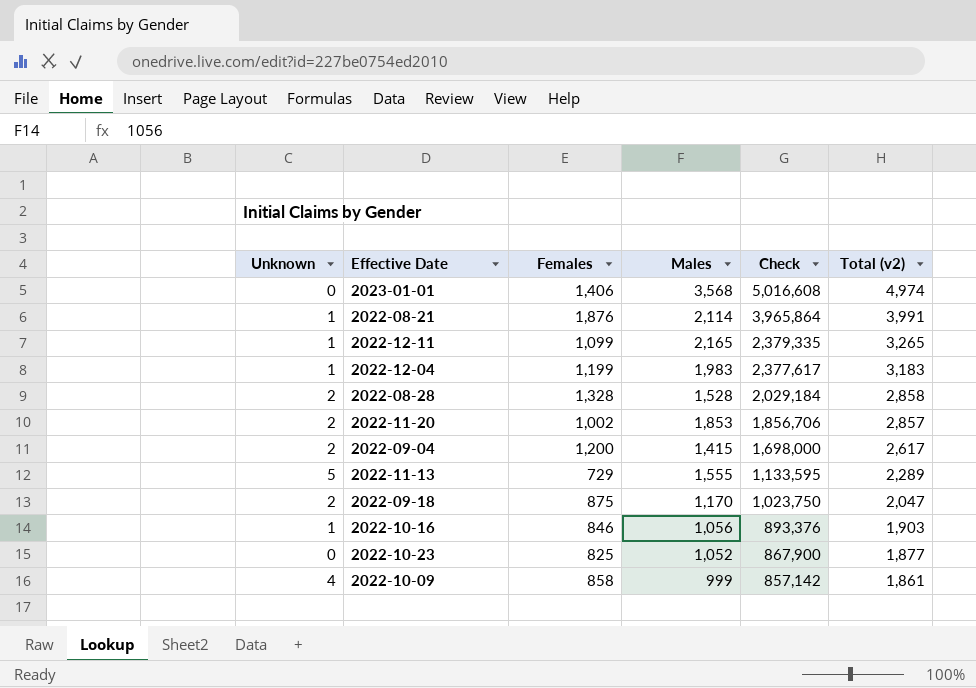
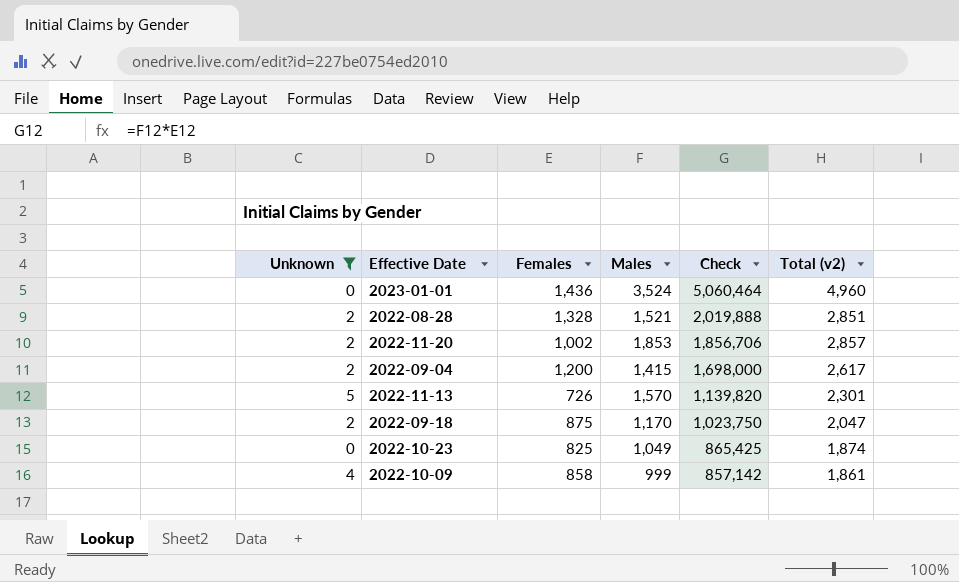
filter: none -> Unknown != 1
2023-01-01 | Females: 1,406 -> 1,436
2023-01-01 | Males: 3,568 -> 3,524
2023-01-01 | Check: 5,016,608 -> 5,060,464
2023-01-01 | Total (v2): 4,974 -> 4,960
2022-08-28 | Males: 1,528 -> 1,521
2022-08-28 | Check: 2,029,184 -> 2,019,888
2022-08-28 | Total (v2): 2,858 -> 2,851
2022-11-13 | Females: 729 -> 726
2022-11-13 | Males: 1,555 -> 1,570
2022-11-13 | Check: 1,133,595 -> 1,139,820
2022-11-13 | Total (v2): 2,289 -> 2,301
2022-10-23 | Males: 1,052 -> 1,049
2022-10-23 | Check: 867,900 -> 865,425
2022-10-23 | Total (v2): 1,877 -> 1,874

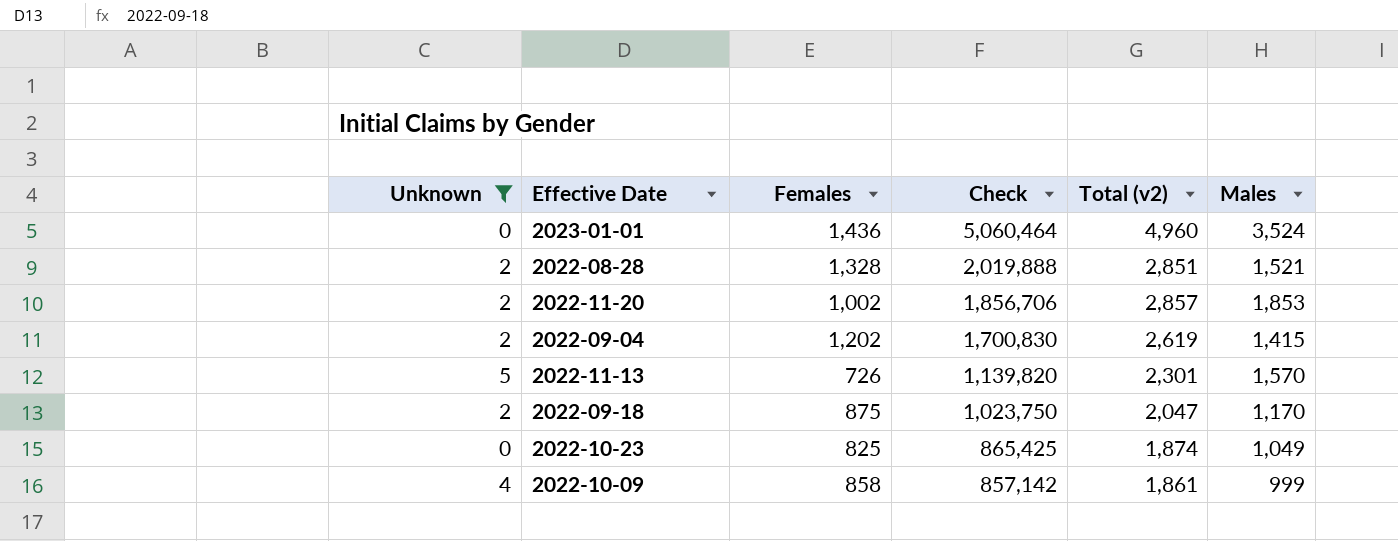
column Males | position: 4 -> 6
2022-09-04 | Females: 1,200 -> 1,202
2022-09-04 | Check: 1,698,000 -> 1,700,830
2022-09-04 | Total (v2): 2,617 -> 2,619

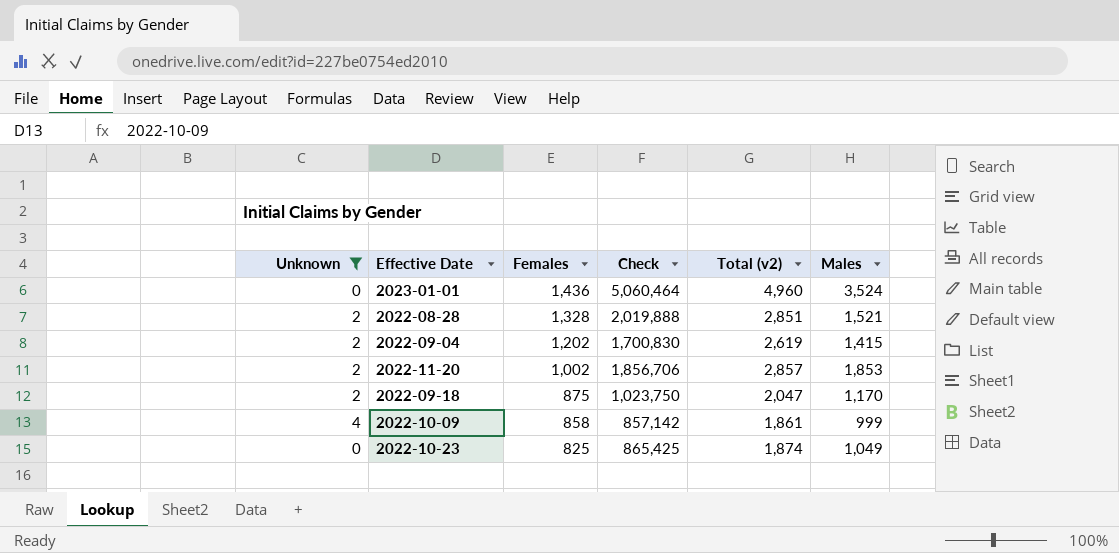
row order: Check descending -> Females descending
row 2022-11-13: 5 | 726 | 1,139,820 | 2,301 | 1,570 -> none

